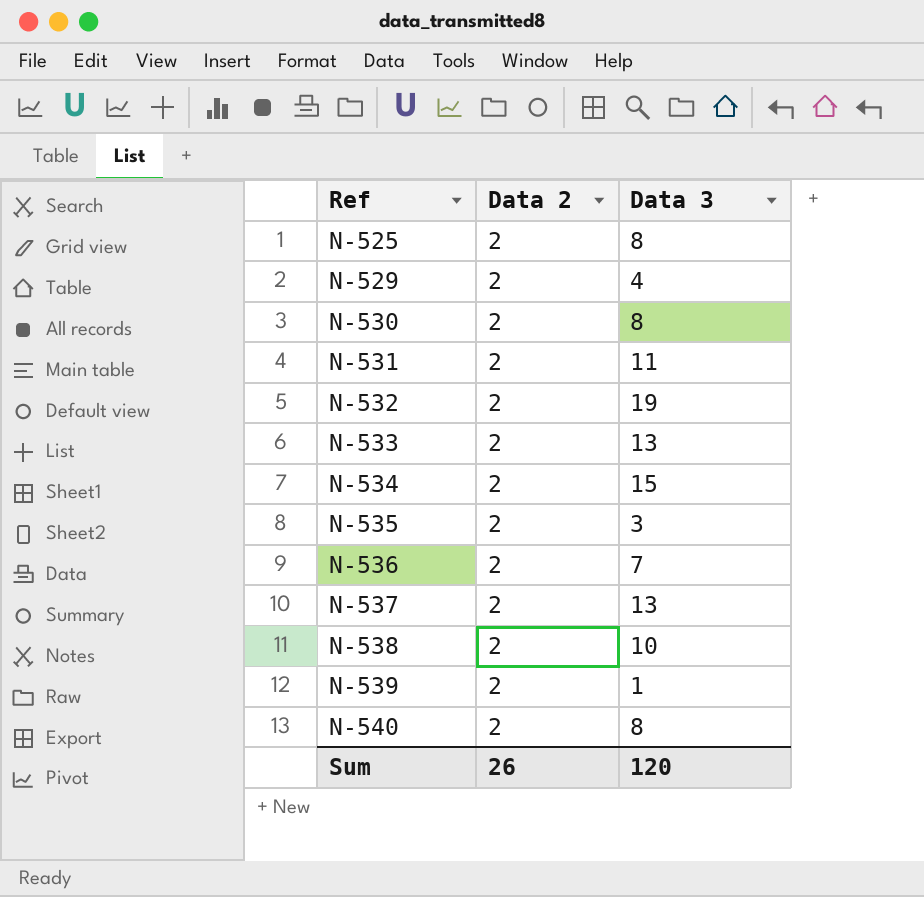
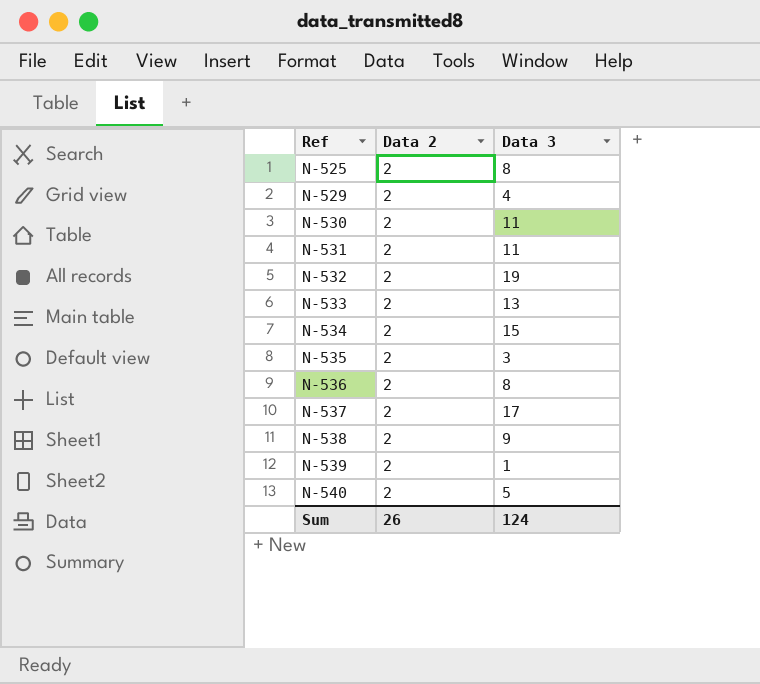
N-530 | Data 3: 8 -> 11
N-536 | Data 3: 7 -> 8
N-537 | Data 3: 13 -> 17
N-538 | Data 3: 10 -> 9
N-540 | Data 3: 8 -> 5
Sum | Data 3: 120 -> 124

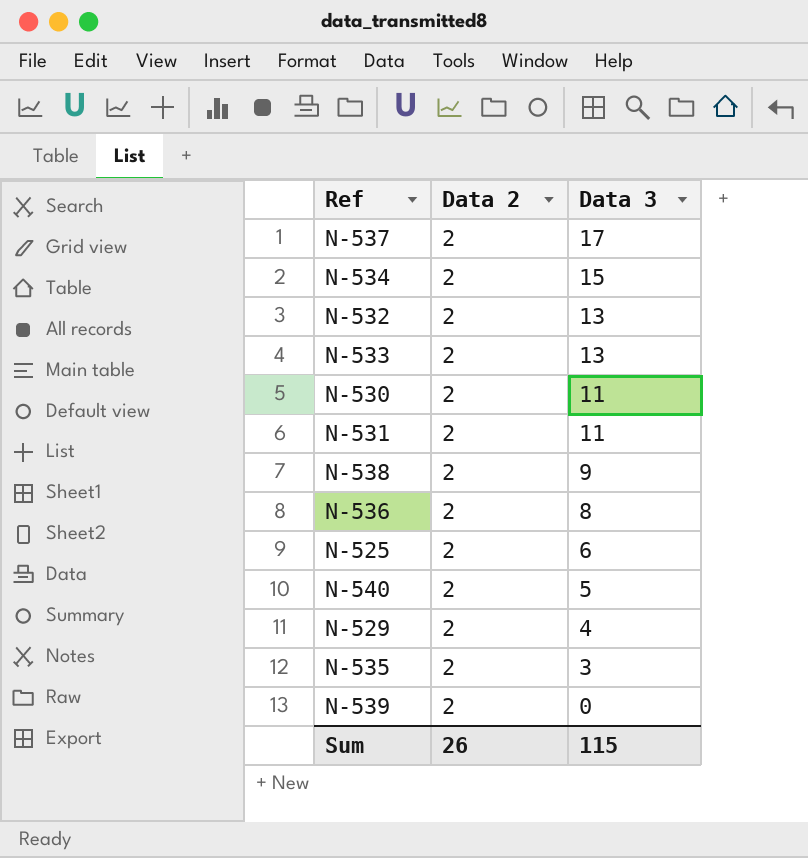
row order: Ref ascending -> Data 3 descending
N-532 | Data 3: 19 -> 13
N-525 | Data 3: 8 -> 6
N-539 | Data 3: 1 -> 0
Sum | Data 3: 124 -> 115

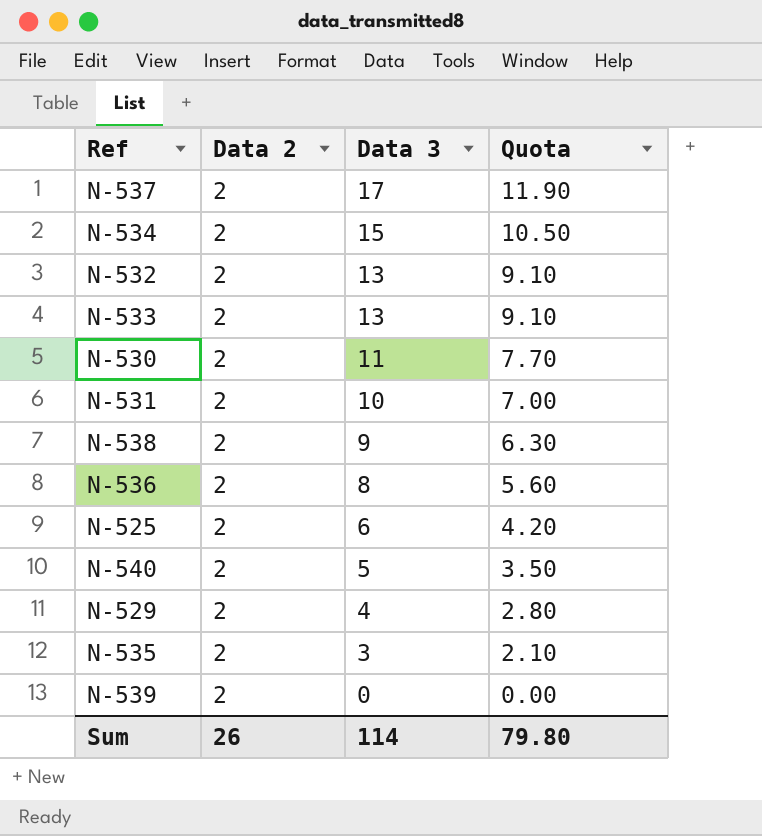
column Quota | formula: none -> [Data 3] * 0.7
N-531 | Data 3: 11 -> 10
Sum | Data 3: 115 -> 114

